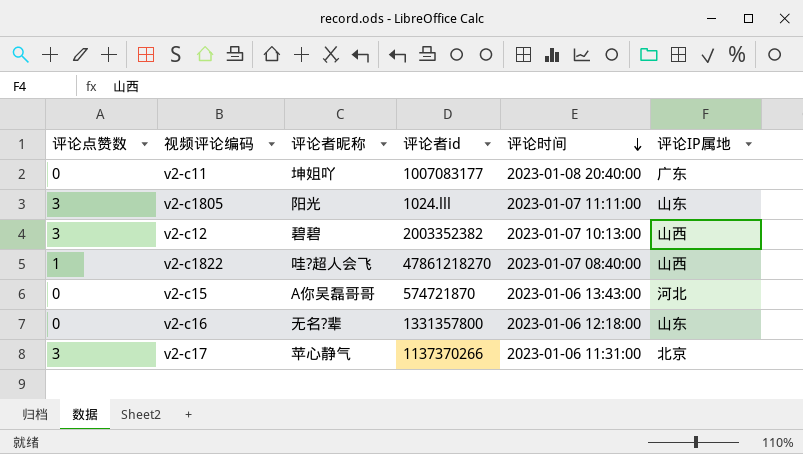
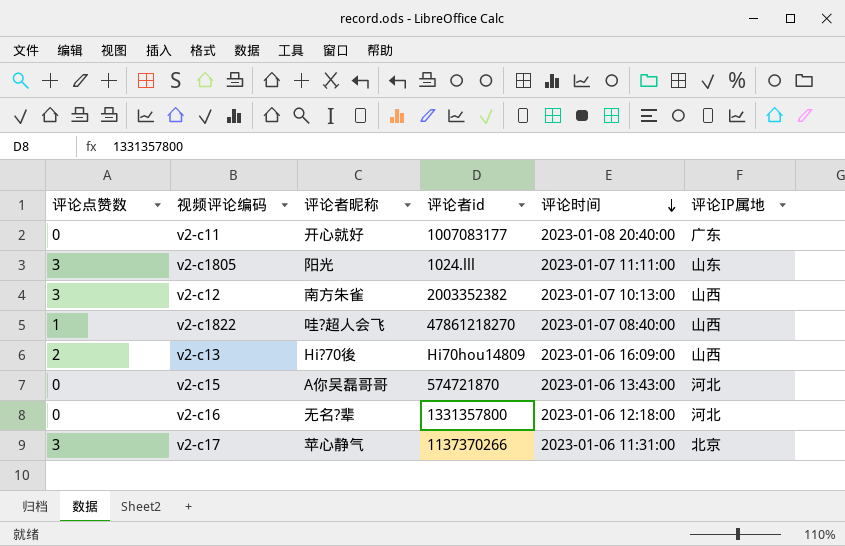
v2-c11 | 评论者昵称: 坤姐吖 -> 开心就好
v2-c12 | 评论者昵称: 碧碧 -> 南方朱雀
row v2-c13: none -> 2 | Hi?70後 | Hi70hou14809 | 2023-01-06 16:09:00 | 山西
v2-c16 | 评论IP属地: 山东 -> 河北

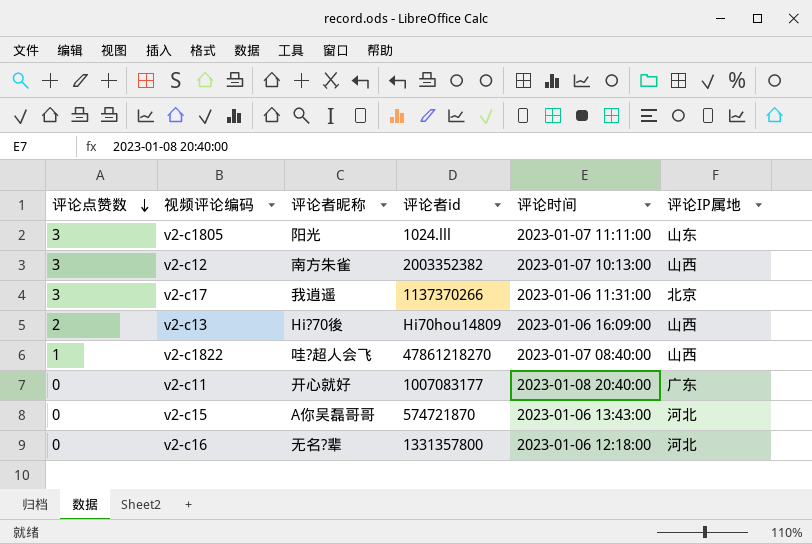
row order: 评论时间 descending -> 评论点赞数 descending
v2-c17 | 评论者昵称: 苹心静气 -> 我逍遥

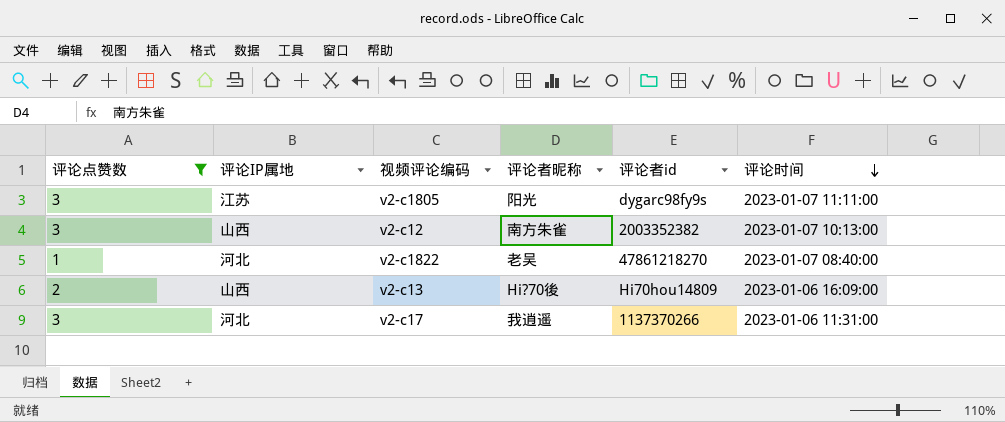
filter: none -> 评论点赞数 != 0
row order: 评论点赞数 descending -> 评论时间 descending
column 评论IP属地 | position: 6 -> 2
v2-c1805 | 评论IP属地: 山东 -> 江苏
v2-c1805 | 评论者id: 1024.lll -> dygarc98fy9s
v2-c1822 | 评论IP属地: 山西 -> 河北
v2-c1822 | 评论者昵称: 哇?超人会飞 -> 老吴
v2-c17 | 评论IP属地: 北京 -> 河北

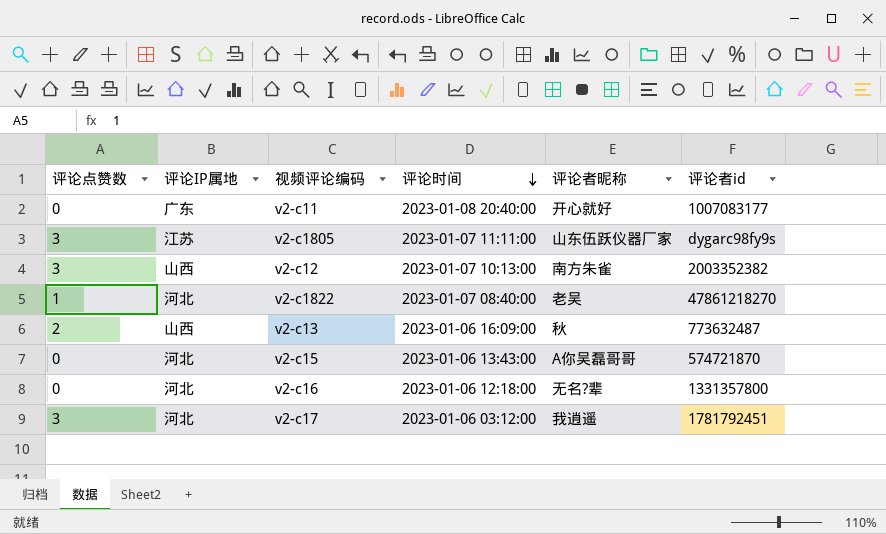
filter: 评论点赞数 != 0 -> none
column 评论时间 | position: 6 -> 4
v2-c1805 | 评论者昵称: 阳光 -> 山东伍跃仪器厂家
v2-c13 | 评论者昵称: Hi?70後 -> 秋
v2-c13 | 评论者id: Hi70hou14809 -> 773632487
v2-c17 | 评论时间: 2023-01-06 11:31:00 -> 2023-01-06 03:12:00
v2-c17 | 评论者id: 1137370266 -> 1781792451

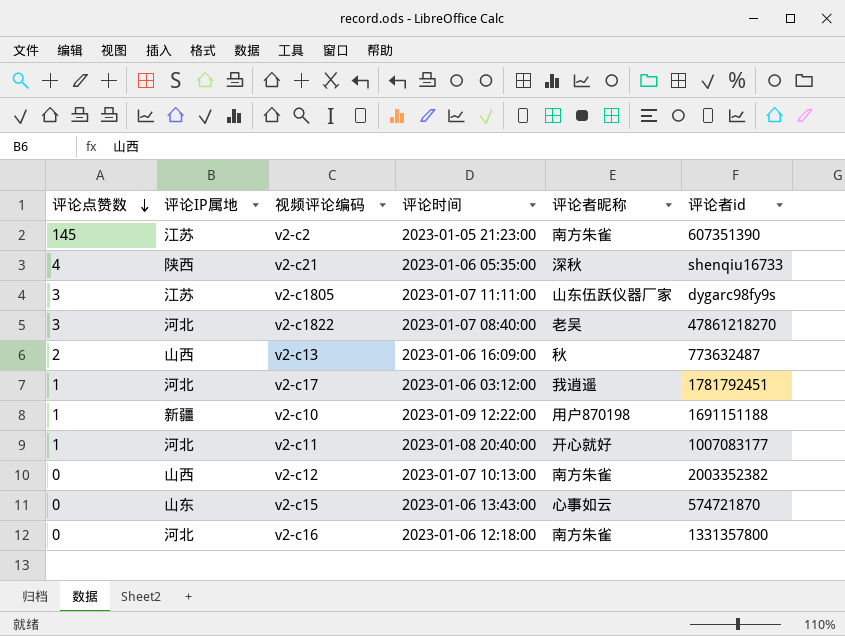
row order: 评论时间 descending -> 评论点赞数 descending
row v2-c2: none -> 145 | 江苏 | 2023-01-05 21:23:00 | 南方朱雀 | 607351390
row v2-c21: none -> 4 | 陕西 | 2023-01-06 05:35:00 | 深秋 | shenqiu16733
v2-c1822 | 评论点赞数: 1 -> 3
v2-c17 | 评论点赞数: 3 -> 1
row v2-c10: none -> 1 | 新疆 | 2023-01-09 12:22:00 | 用户870198 | 1691151188
v2-c11 | 评论点赞数: 0 -> 1
v2-c11 | 评论IP属地: 广东 -> 河北
v2-c12 | 评论点赞数: 3 -> 0
v2-c15 | 评论IP属地: 河北 -> 山东
v2-c15 | 评论者昵称: A你吴磊哥哥 -> 心事如云
v2-c16 | 评论者昵称: 无名?辈 -> 南方朱雀

